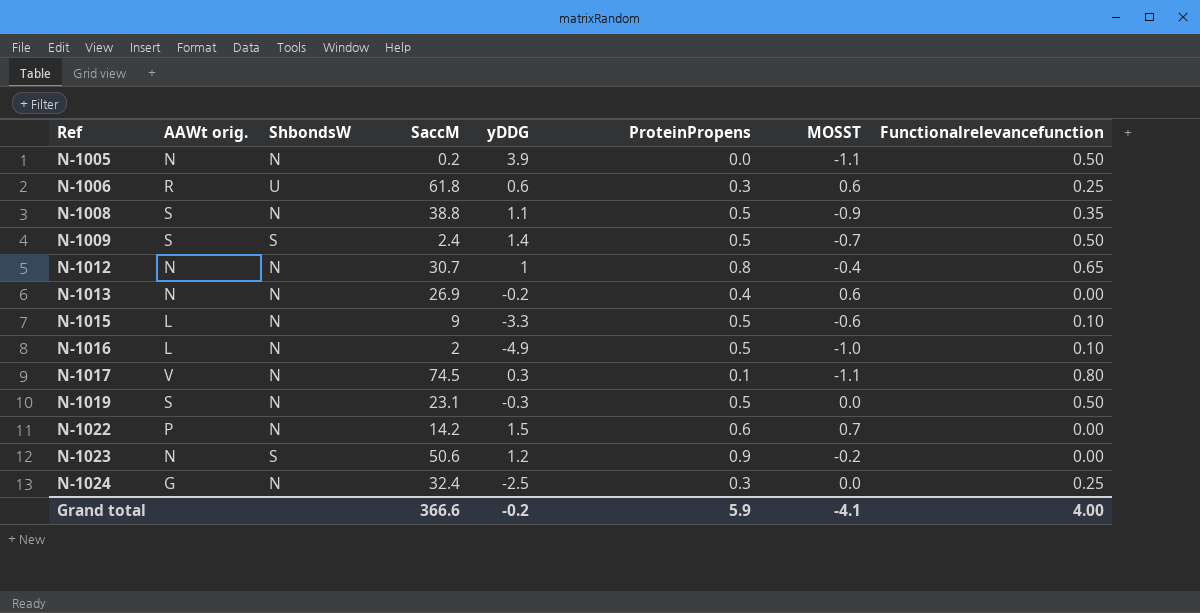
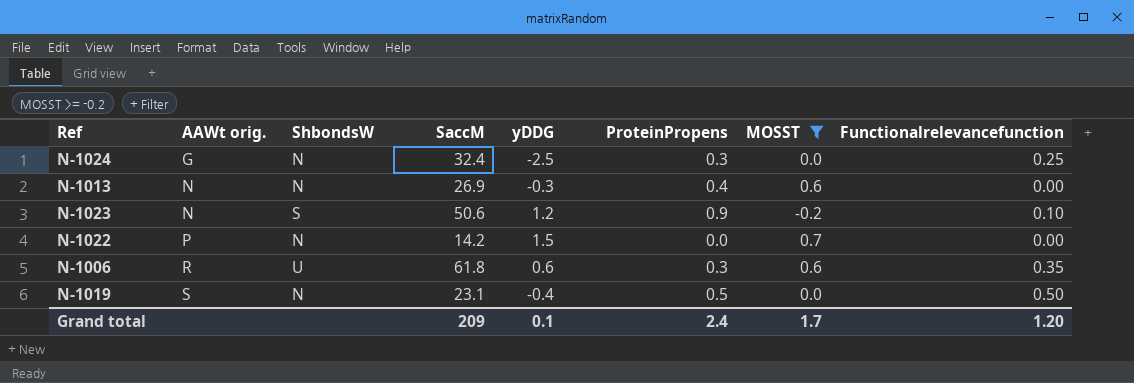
filter: none -> MOSST >= -0.2
row order: Ref ascending -> AAWt orig. ascending
N-1013 | yDDG: -0.2 -> -0.3
N-1023 | Functionalrelevancefunction: 0.00 -> 0.10
N-1022 | ProteinPropens: 0.6 -> 0.0
N-1006 | Functionalrelevancefunction: 0.25 -> 0.35
N-1019 | yDDG: -0.3 -> -0.4
Grand total | SaccM: 366.6 -> 209
Grand total | yDDG: -0.2 -> 0.1
Grand total | ProteinPropens: 5.9 -> 2.4
Grand total | MOSST: -4.1 -> 1.7
Grand total | Functionalrelevancefunction: 4.00 -> 1.20

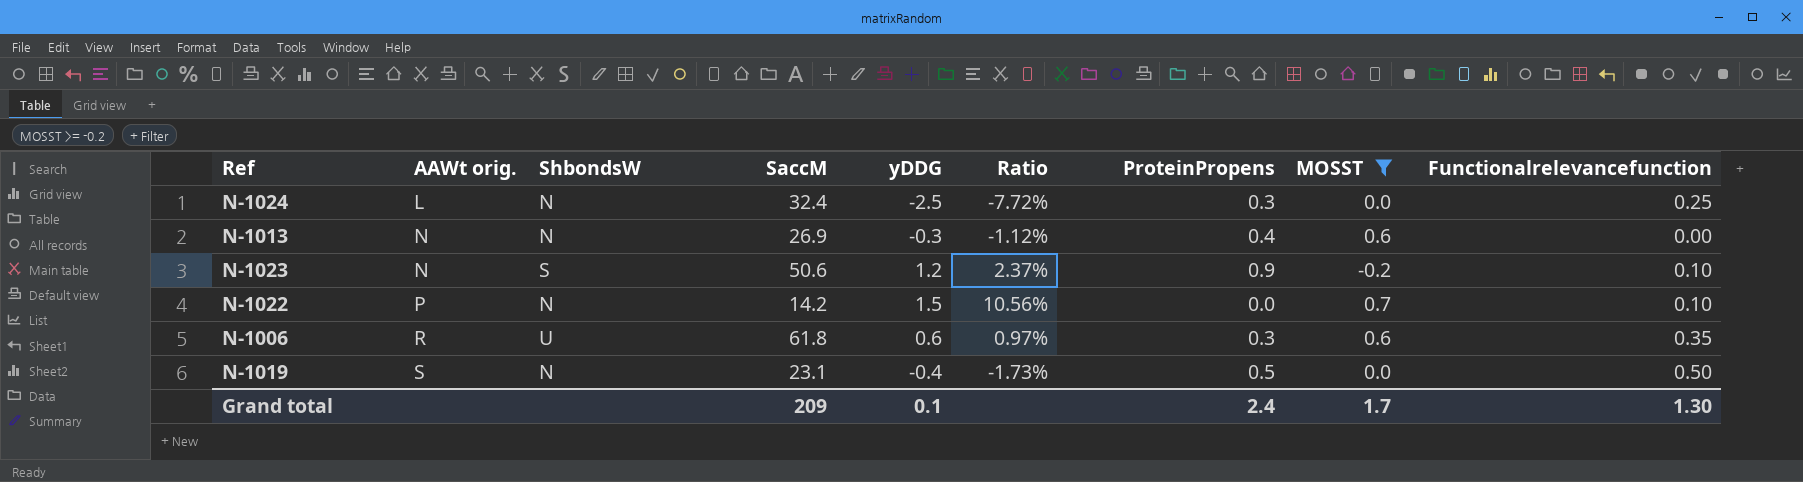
column Ratio | formula: none -> [yDDG] / [SaccM]
N-1024 | AAWt orig.: G -> L
N-1022 | Functionalrelevancefunction: 0.00 -> 0.10
Grand total | Functionalrelevancefunction: 1.20 -> 1.30

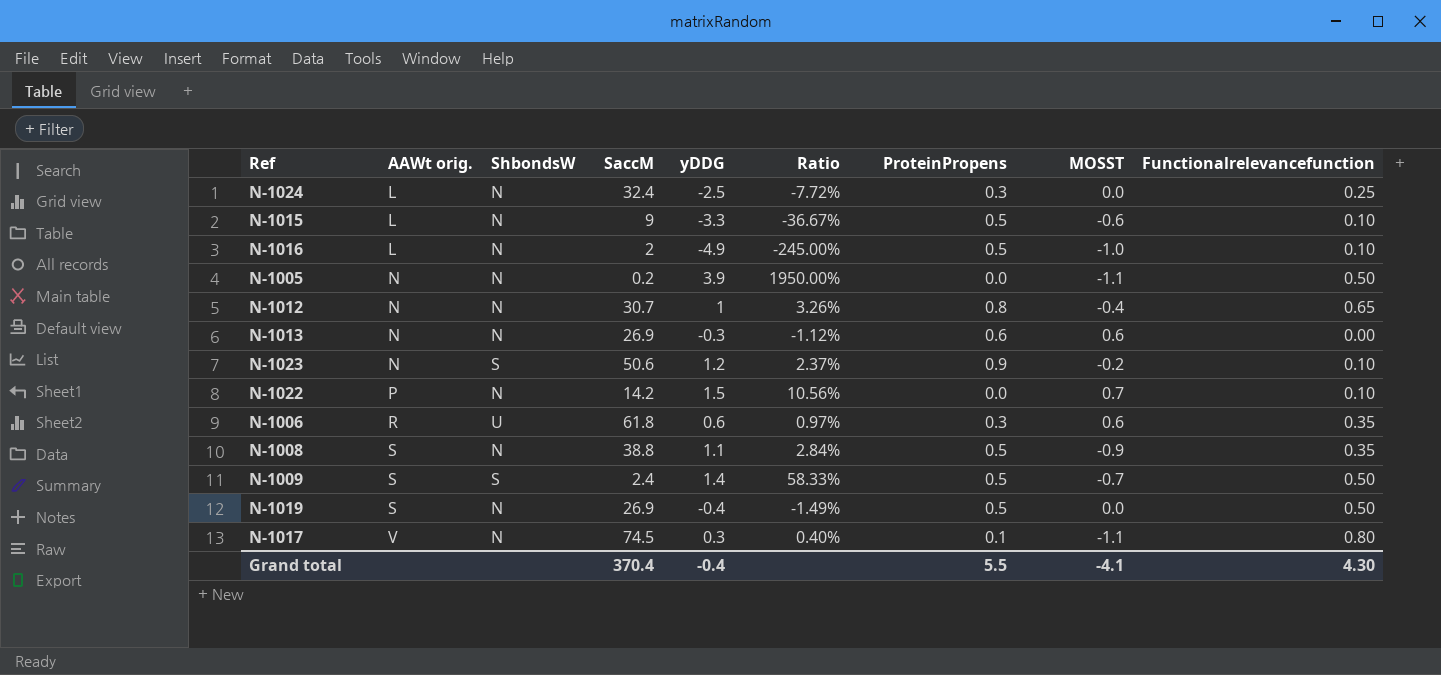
filter: MOSST >= -0.2 -> none
N-1013 | ProteinPropens: 0.4 -> 0.6
N-1019 | SaccM: 23.1 -> 26.9
N-1019 | Ratio: -1.73% -> -1.49%
Grand total | SaccM: 209 -> 370.4
Grand total | yDDG: 0.1 -> -0.4
Grand total | ProteinPropens: 2.4 -> 5.5
Grand total | MOSST: 1.7 -> -4.1
Grand total | Functionalrelevancefunction: 1.30 -> 4.30

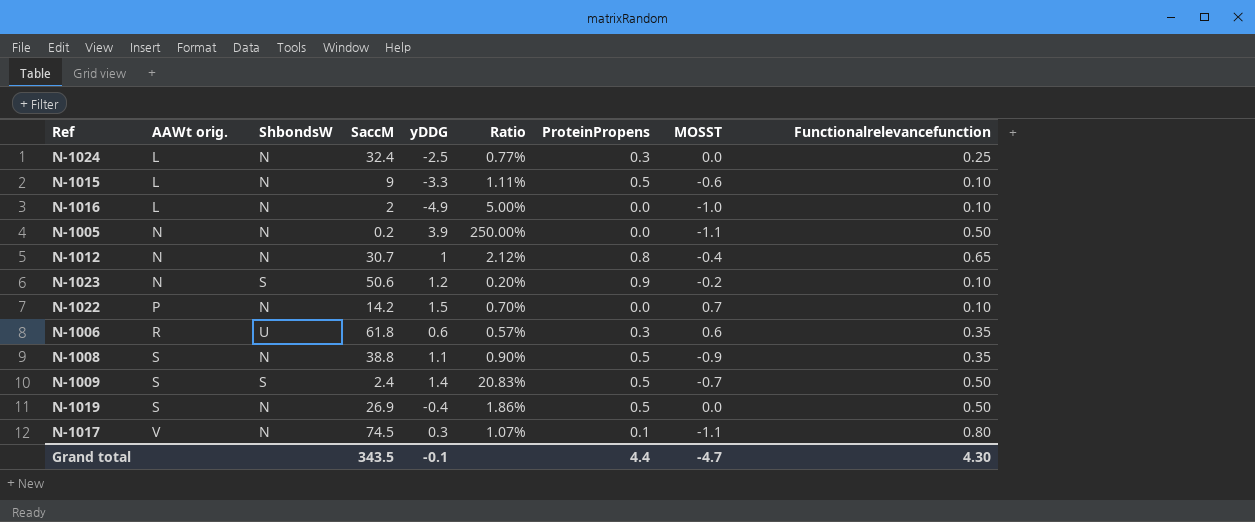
column Ratio | formula: [yDDG] / [SaccM] -> [Functionalrelevancefunction] / [SaccM]
row N-1013: N | N | 26.9 | -0.3 | -1.12% | 0.6 | 0.6 | 0.00 -> none
N-1016 | ProteinPropens: 0.5 -> 0.0
Grand total | SaccM: 370.4 -> 343.5
Grand total | yDDG: -0.4 -> -0.1
Grand total | ProteinPropens: 5.5 -> 4.4
Grand total | MOSST: -4.1 -> -4.7

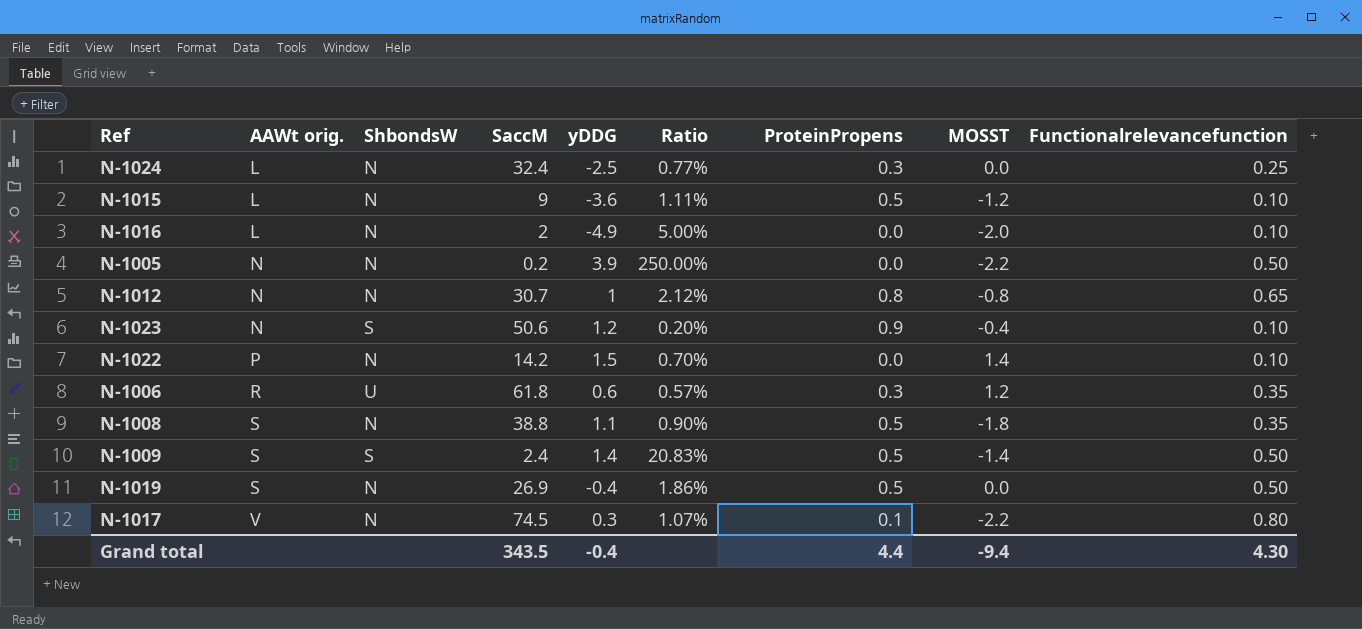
N-1015 | yDDG: -3.3 -> -3.6
N-1015 | MOSST: -0.6 -> -1.2
N-1016 | MOSST: -1.0 -> -2.0
N-1005 | MOSST: -1.1 -> -2.2
N-1012 | MOSST: -0.4 -> -0.8
N-1023 | MOSST: -0.2 -> -0.4
N-1022 | MOSST: 0.7 -> 1.4
N-1006 | MOSST: 0.6 -> 1.2
N-1008 | MOSST: -0.9 -> -1.8
N-1009 | MOSST: -0.7 -> -1.4
N-1017 | MOSST: -1.1 -> -2.2
Grand total | yDDG: -0.1 -> -0.4
Grand total | MOSST: -4.7 -> -9.4

